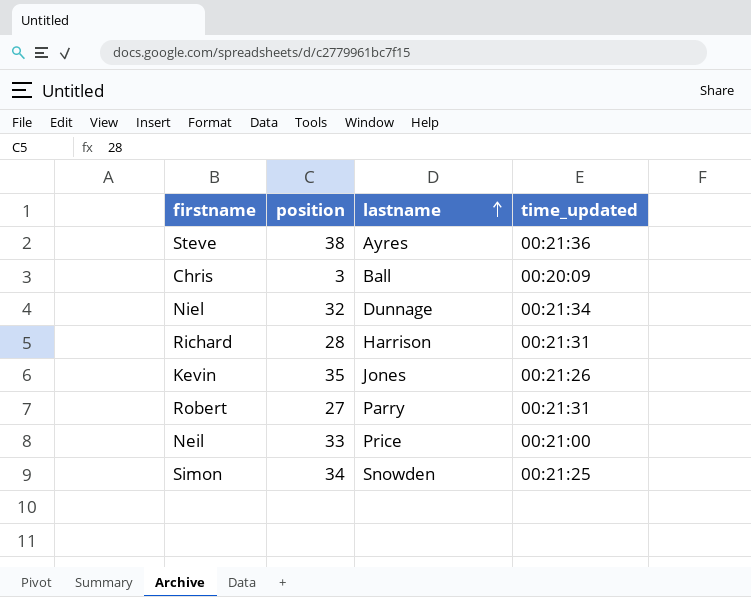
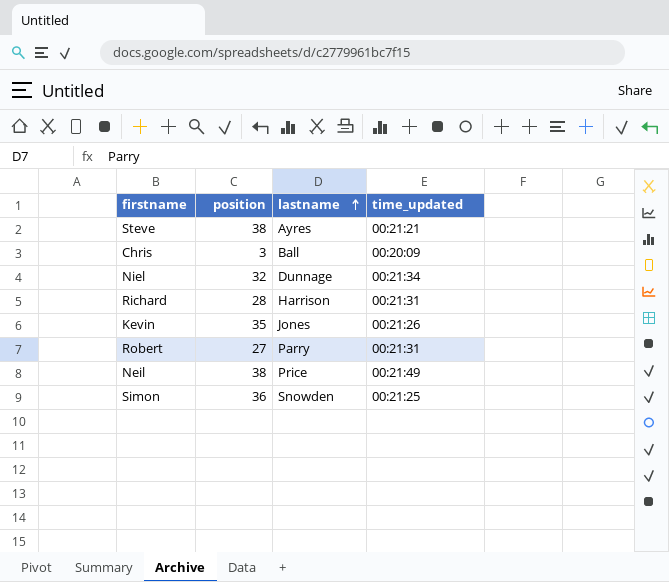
Steve | time_updated: 00:21:36 -> 00:21:21
Neil | position: 33 -> 38
Neil | time_updated: 00:21:00 -> 00:21:49
Simon | position: 34 -> 36

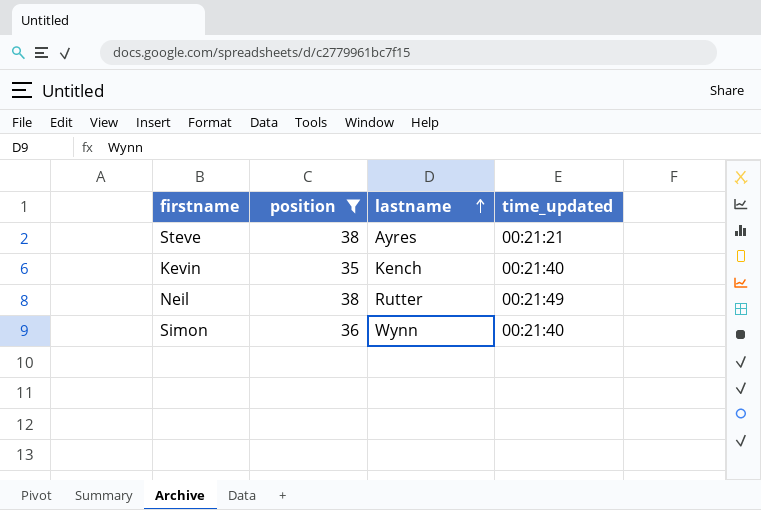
filter: none -> position >= 35
Kevin | lastname: Jones -> Kench
Kevin | time_updated: 00:21:26 -> 00:21:40
Neil | lastname: Price -> Rutter
Simon | lastname: Snowden -> Wynn
Simon | time_updated: 00:21:25 -> 00:21:40

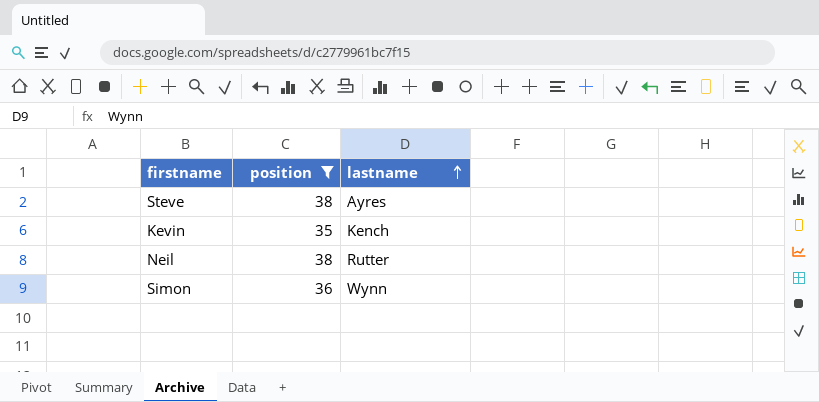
column time_updated | position: 4 -> none

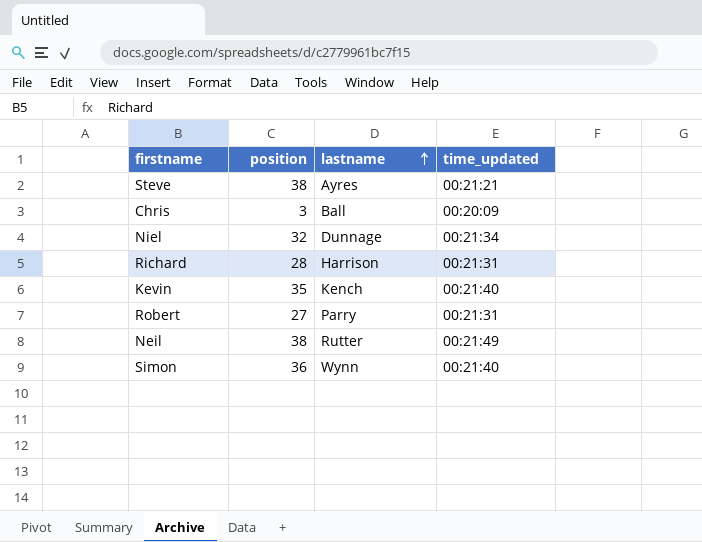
filter: position >= 35 -> none
column time_updated | position: none -> 4

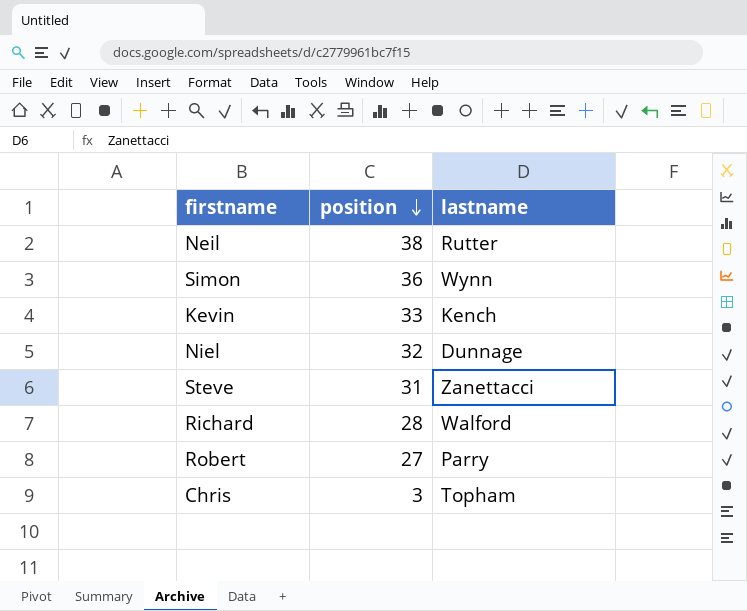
row order: lastname ascending -> position descending
column time_updated | position: 4 -> none
Kevin | position: 35 -> 33
Steve | position: 38 -> 31
Steve | lastname: Ayres -> Zanettacci
Richard | lastname: Harrison -> Walford
Chris | lastname: Ball -> Topham

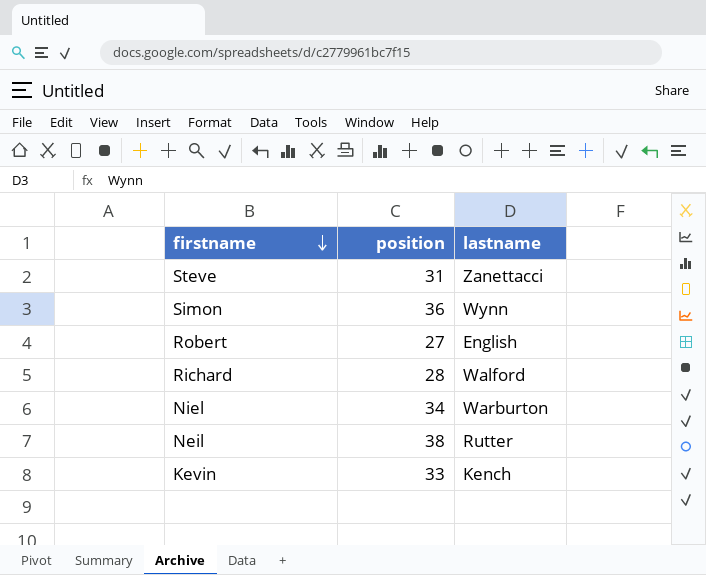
row order: position descending -> firstname descending
row Chris: 3 | Topham -> none
Robert | lastname: Parry -> English
Niel | position: 32 -> 34
Niel | lastname: Dunnage -> Warburton

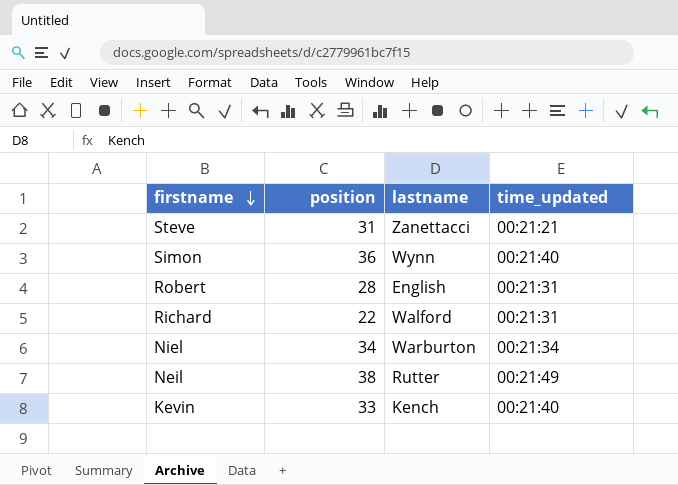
column time_updated | position: none -> 4
Robert | position: 27 -> 28
Richard | position: 28 -> 22

